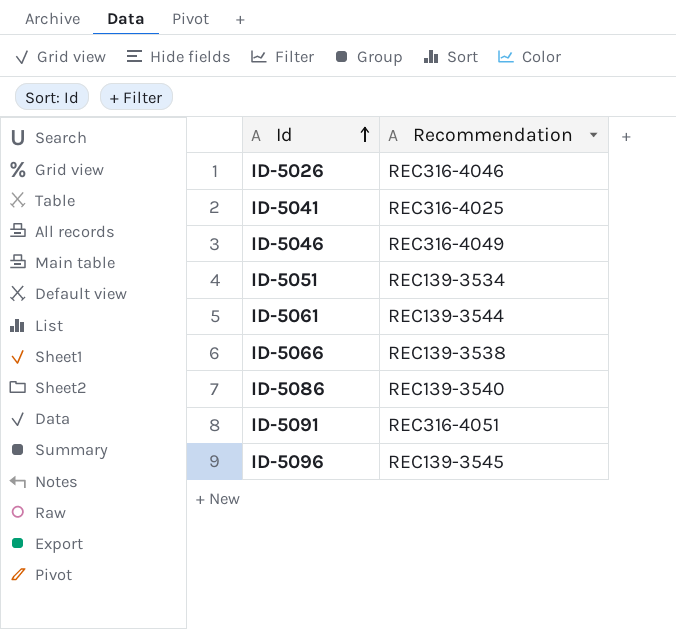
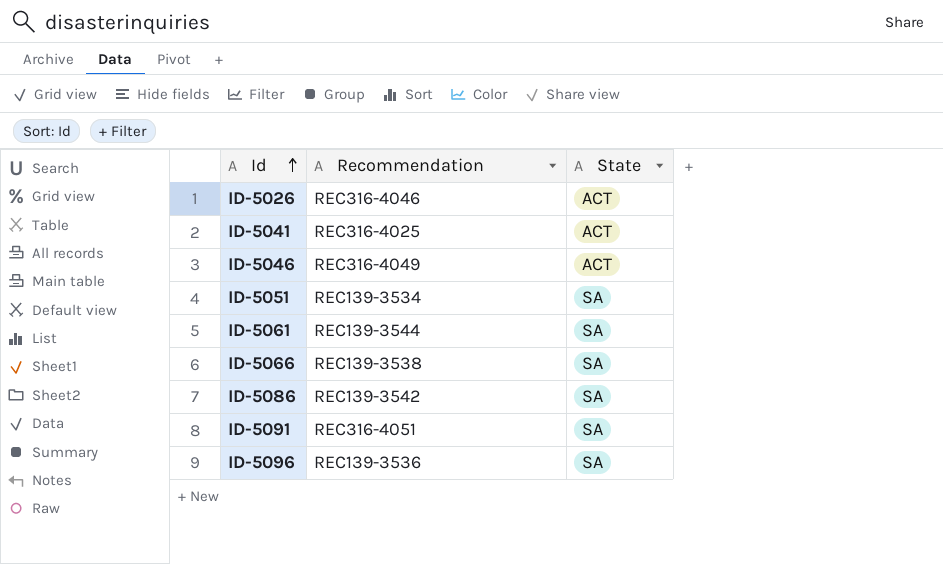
column State | position: none -> 3
ID-5086 | Recommendation: REC139-3540 -> REC139-3542
ID-5096 | Recommendation: REC139-3545 -> REC139-3536

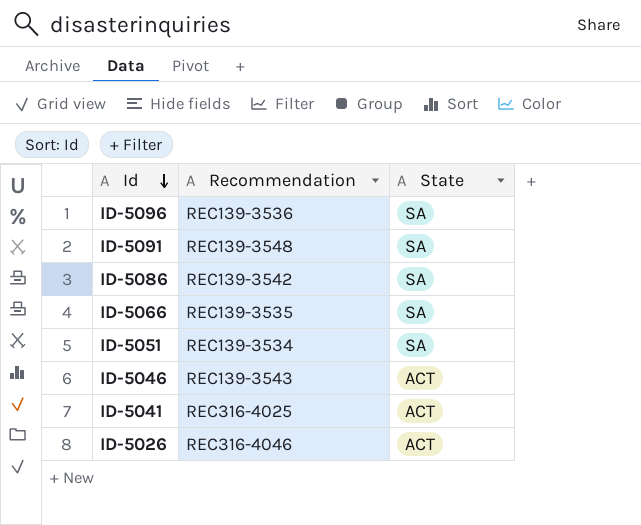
row order: Id ascending -> Id descending
row ID-5061: REC139-3544 | SA -> none
ID-5091 | Recommendation: REC316-4051 -> REC139-3548
ID-5066 | Recommendation: REC139-3538 -> REC139-3535
ID-5046 | Recommendation: REC316-4049 -> REC139-3543

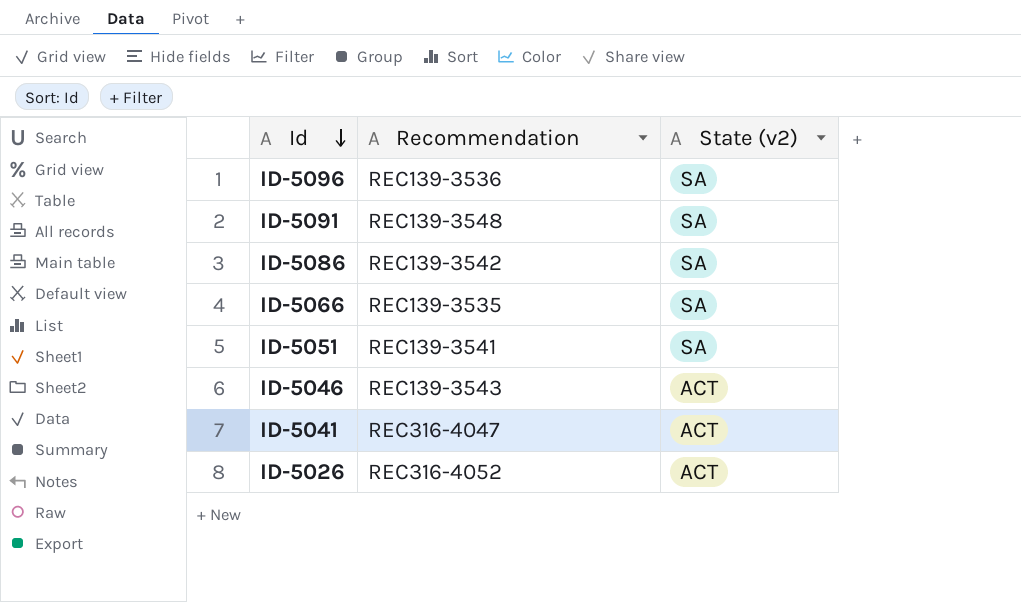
column name: State -> State (v2)
ID-5051 | Recommendation: REC139-3534 -> REC139-3541
ID-5041 | Recommendation: REC316-4025 -> REC316-4047
ID-5026 | Recommendation: REC316-4046 -> REC316-4052

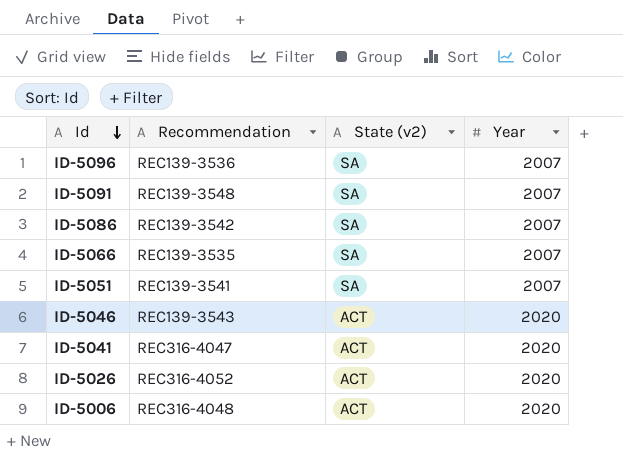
column Year | position: none -> 4
row ID-5006: none -> REC316-4048 | ACT | 2020

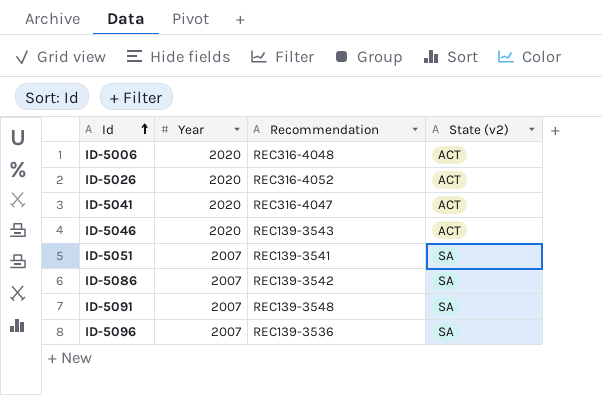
row order: Id descending -> Id ascending
column Year | position: 4 -> 2
row ID-5066: REC139-3535 | SA | 2007 -> none

